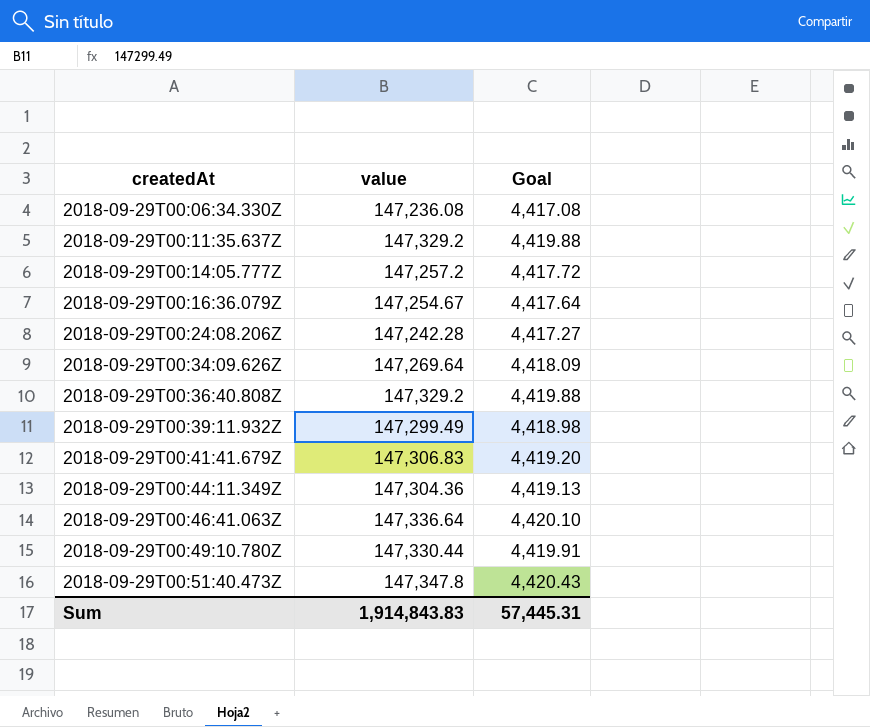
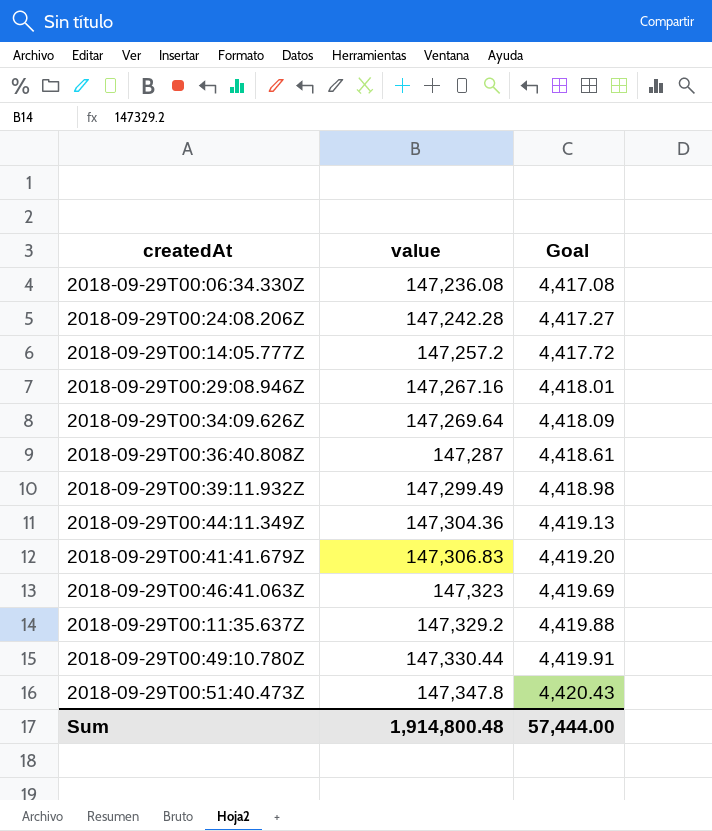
row order: createdAt ascending -> value ascending
row 2018-09-29T00:16:36.079Z: 147,254.67 | 4,417.64 -> none
row 2018-09-29T00:29:08.946Z: none -> 147,267.16 | 4,418.01
2018-09-29T00:36:40.808Z | value: 147,329.2 -> 147,287
2018-09-29T00:36:40.808Z | Goal: 4,419.88 -> 4,418.61
2018-09-29T00:46:41.063Z | value: 147,336.64 -> 147,323
2018-09-29T00:46:41.063Z | Goal: 4,420.10 -> 4,419.69
Sum | value: 1,914,843.83 -> 1,914,800.48
Sum | Goal: 57,445.31 -> 57,444.00

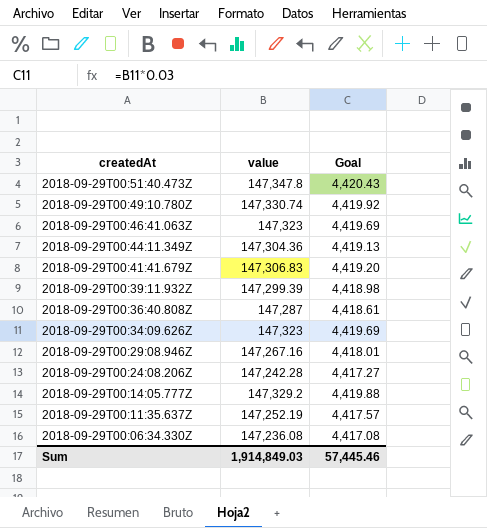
row order: value ascending -> createdAt descending
2018-09-29T00:49:10.780Z | value: 147,330.44 -> 147,330.74
2018-09-29T00:49:10.780Z | Goal: 4,419.91 -> 4,419.92
2018-09-29T00:39:11.932Z | value: 147,299.49 -> 147,299.39
2018-09-29T00:34:09.626Z | value: 147,269.64 -> 147,323
2018-09-29T00:34:09.626Z | Goal: 4,418.09 -> 4,419.69
2018-09-29T00:14:05.777Z | value: 147,257.2 -> 147,329.2
2018-09-29T00:14:05.777Z | Goal: 4,417.72 -> 4,419.88
2018-09-29T00:11:35.637Z | value: 147,329.2 -> 147,252.19
2018-09-29T00:11:35.637Z | Goal: 4,419.88 -> 4,417.57
Sum | value: 1,914,800.48 -> 1,914,849.03
Sum | Goal: 57,444.00 -> 57,445.46

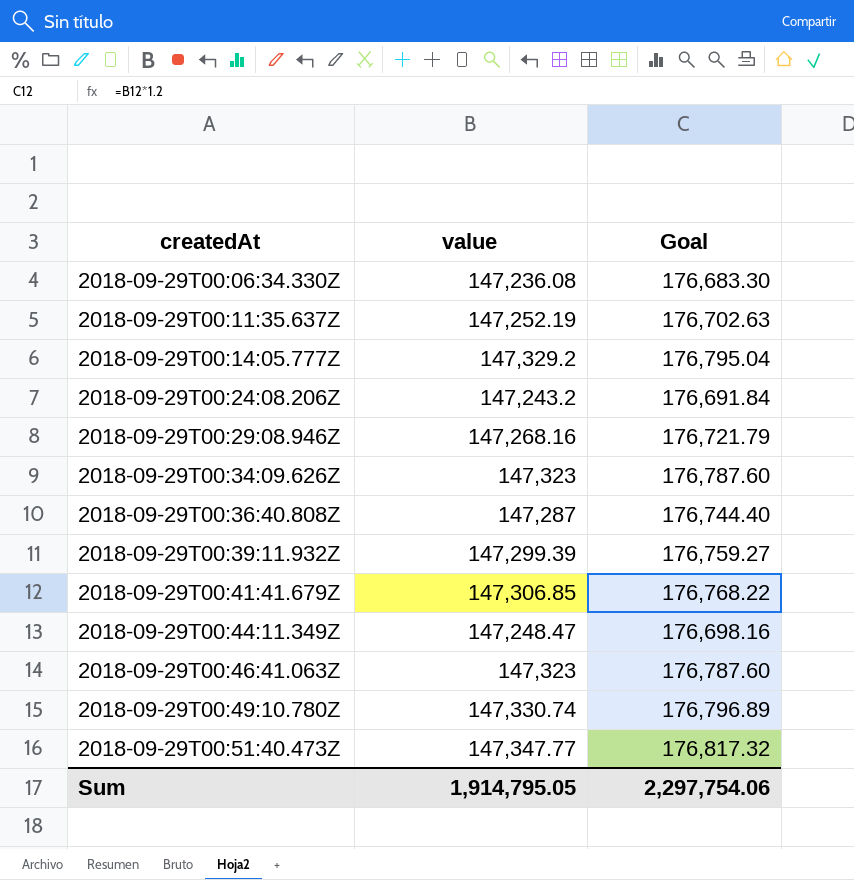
row order: createdAt descending -> createdAt ascending
column Goal | formula: [value] * 0.03 -> [value] * 1.2
2018-09-29T00:24:08.206Z | value: 147,242.28 -> 147,243.2
2018-09-29T00:29:08.946Z | value: 147,267.16 -> 147,268.16
2018-09-29T00:41:41.679Z | value: 147,306.83 -> 147,306.85
2018-09-29T00:44:11.349Z | value: 147,304.36 -> 147,248.47
2018-09-29T00:51:40.473Z | value: 147,347.8 -> 147,347.77
Sum | value: 1,914,849.03 -> 1,914,795.05
Sum | Goal: 57,445.46 -> 2,297,754.06

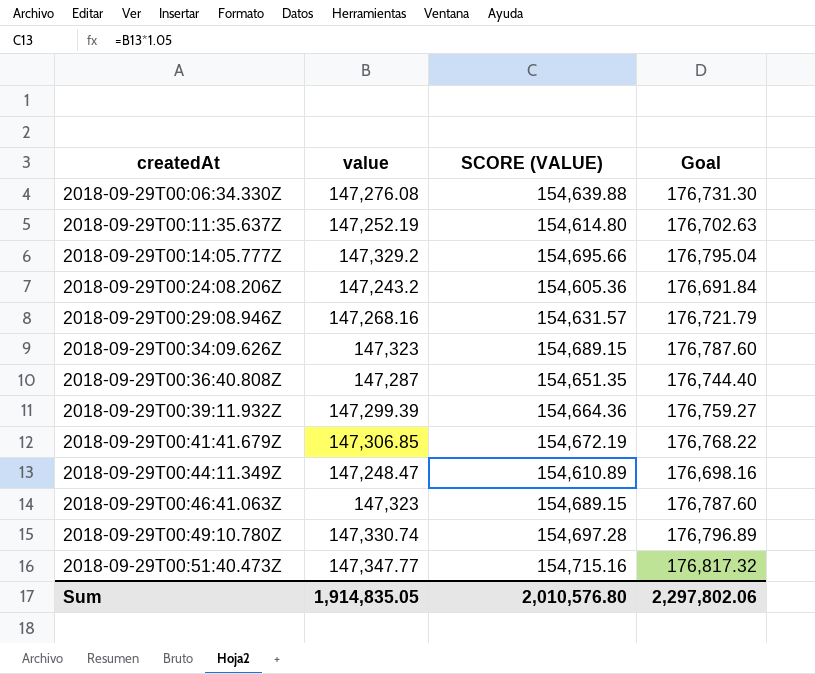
column SCORE (VALUE) | formula: none -> [value] * 1.05
2018-09-29T00:06:34.330Z | value: 147,236.08 -> 147,276.08
2018-09-29T00:06:34.330Z | Goal: 176,683.30 -> 176,731.30
Sum | value: 1,914,795.05 -> 1,914,835.05
Sum | Goal: 2,297,754.06 -> 2,297,802.06

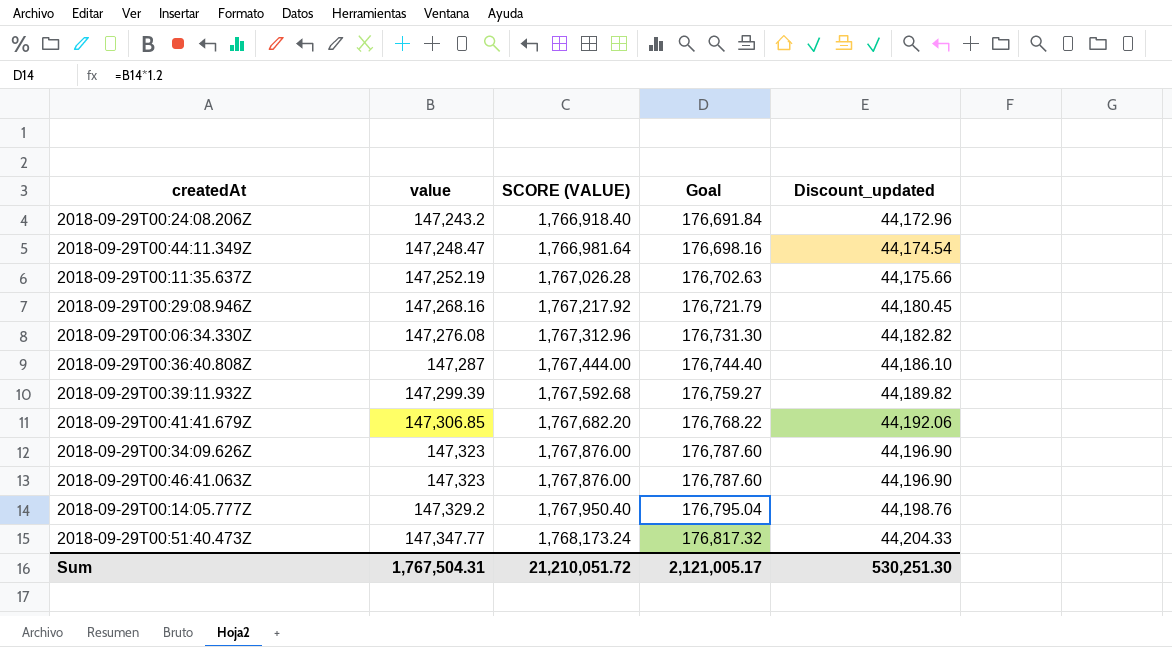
row order: createdAt ascending -> value ascending
column SCORE (VALUE) | formula: [value] * 1.05 -> [value] * 12
column Discount_updated | formula: none -> [value] * 0.3
row 2018-09-29T00:49:10.780Z: 147,330.74 | 154,697.28 | 176,796.89 -> none
Sum | value: 1,914,835.05 -> 1,767,504.31
Sum | SCORE (VALUE): 2,010,576.80 -> 21,210,051.72
Sum | Goal: 2,297,802.06 -> 2,121,005.17

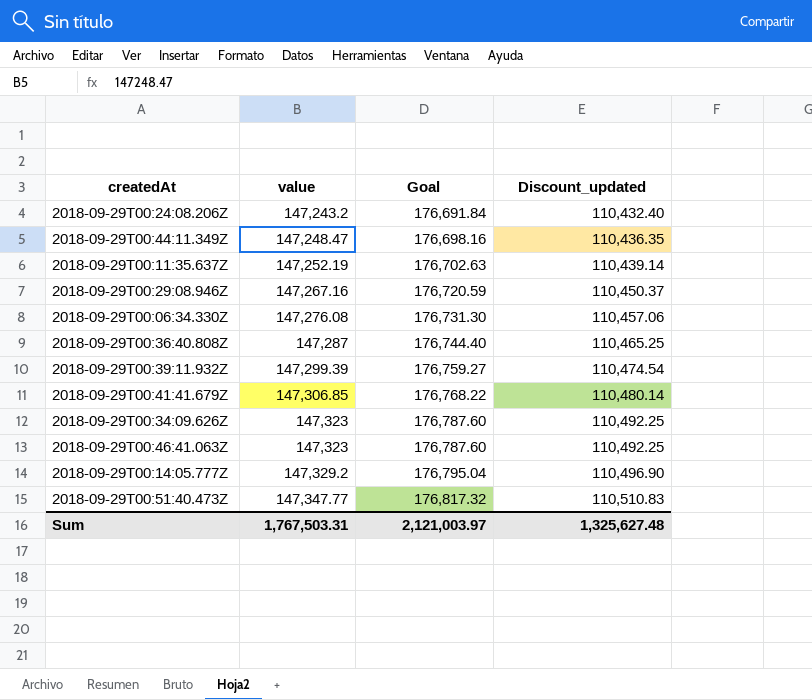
column SCORE (VALUE) | formula: [value] * 12 -> none
column Discount_updated | formula: [value] * 0.3 -> [value] * 0.75
2018-09-29T00:29:08.946Z | value: 147,268.16 -> 147,267.16
2018-09-29T00:29:08.946Z | Goal: 176,721.79 -> 176,720.59
Sum | value: 1,767,504.31 -> 1,767,503.31
Sum | Goal: 2,121,005.17 -> 2,121,003.97
Sum | Discount_updated: 530,251.30 -> 1,325,627.48

